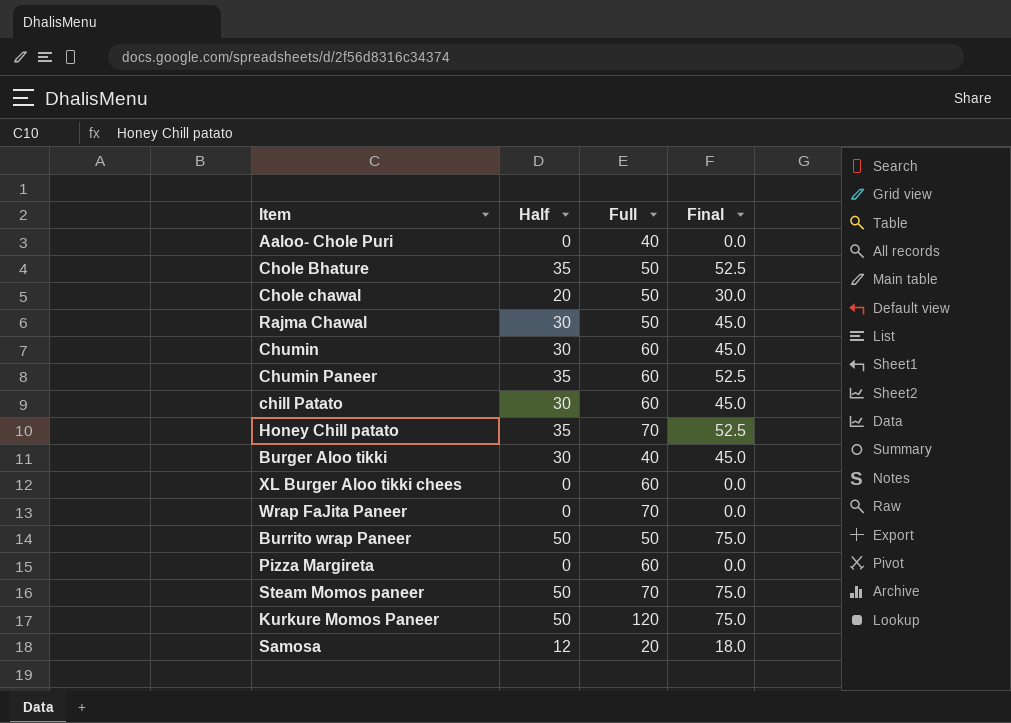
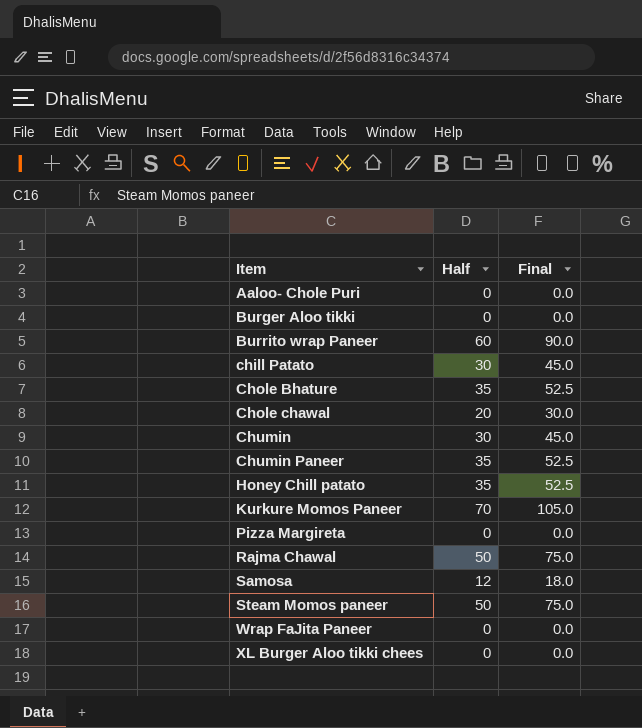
row order: none -> Item ascending
column Full | position: 3 -> none
Burger Aloo tikki | Half: 30 -> 0
Burger Aloo tikki | Final: 45.0 -> 0.0
Burrito wrap Paneer | Half: 50 -> 60
Burrito wrap Paneer | Final: 75.0 -> 90.0
Kurkure Momos Paneer | Half: 50 -> 70
Kurkure Momos Paneer | Final: 75.0 -> 105.0
Rajma Chawal | Half: 30 -> 50
Rajma Chawal | Final: 45.0 -> 75.0

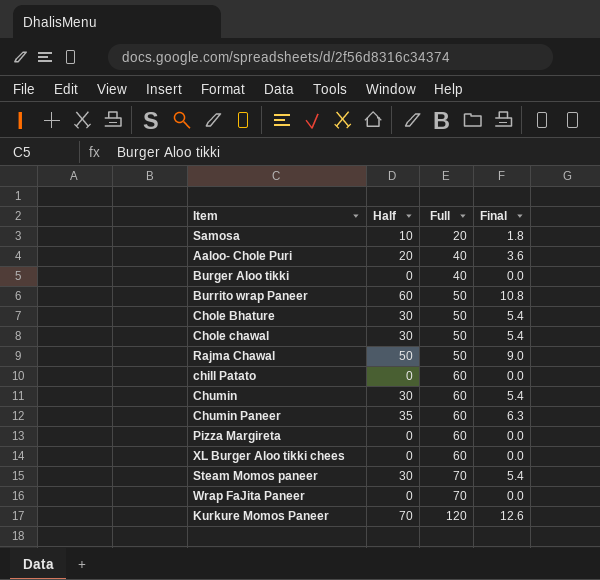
row order: Item ascending -> Full ascending
column Full | position: none -> 3
column Final | formula: [Half] * 1.5 -> [Half] * 0.18
row Honey Chill patato: 35 | 52.5 -> none
Samosa | Half: 12 -> 10
Aaloo- Chole Puri | Half: 0 -> 20
Chole Bhature | Half: 35 -> 30
Chole chawal | Half: 20 -> 30
chill Patato | Half: 30 -> 0
Steam Momos paneer | Half: 50 -> 30

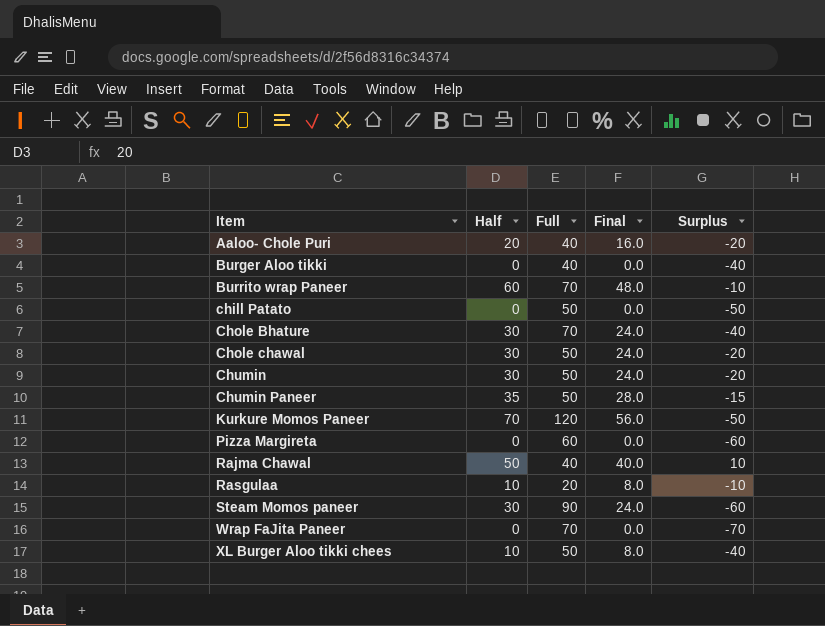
row order: Full ascending -> Item ascending
column Final | formula: [Half] * 0.18 -> [Half] * 0.8
column Surplus | formula: none -> [Half] - [Full]
row Samosa: 10 | 20 | 1.8 -> none
Burrito wrap Paneer | Full: 50 -> 70
chill Patato | Full: 60 -> 50
Chole Bhature | Full: 50 -> 70
Chumin | Full: 60 -> 50
Chumin Paneer | Full: 60 -> 50
Rajma Chawal | Full: 50 -> 40
row Rasgulaa: none -> 10 | 20 | 8.0 | -10
Steam Momos paneer | Full: 70 -> 90
XL Burger Aloo tikki chees | Half: 0 -> 10
XL Burger Aloo tikki chees | Full: 60 -> 50

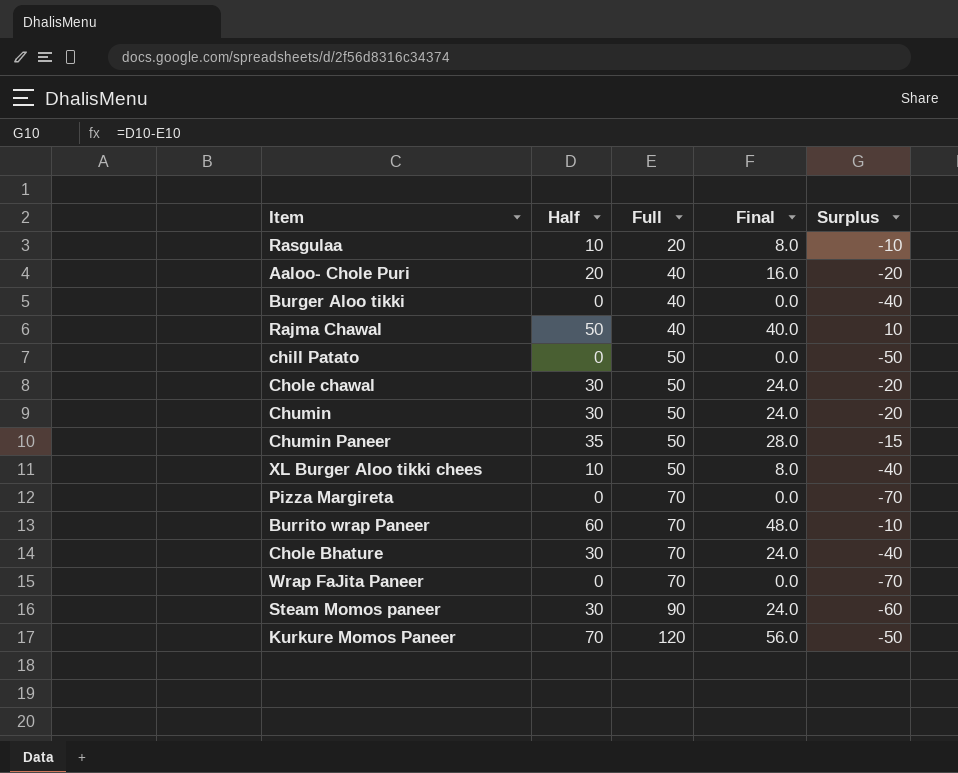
row order: Item ascending -> Full ascending
Pizza Margireta | Full: 60 -> 70
Pizza Margireta | Surplus: -60 -> -70

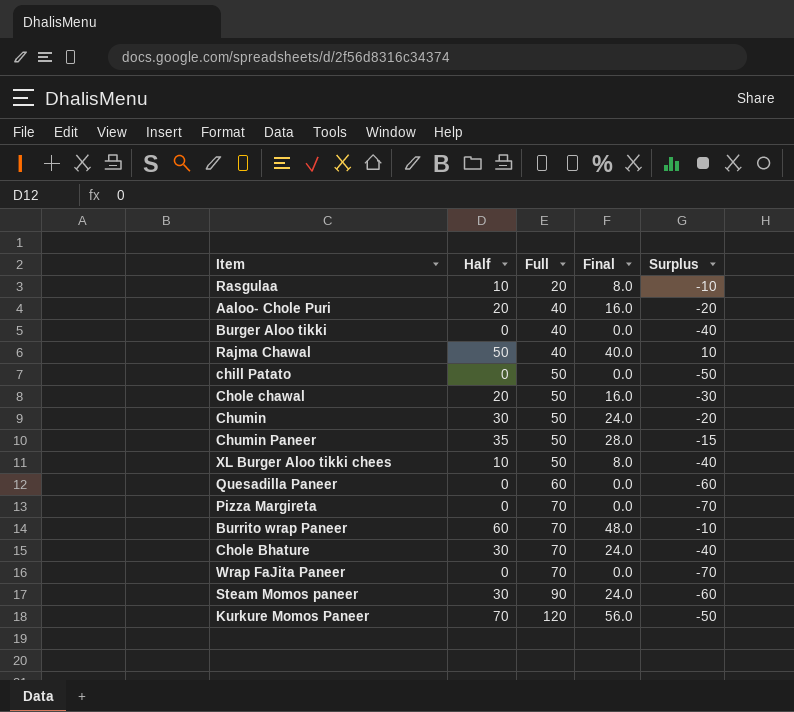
Chole chawal | Half: 30 -> 20
Chole chawal | Final: 24.0 -> 16.0
Chole chawal | Surplus: -20 -> -30
row Quesadilla Paneer: none -> 0 | 60 | 0.0 | -60

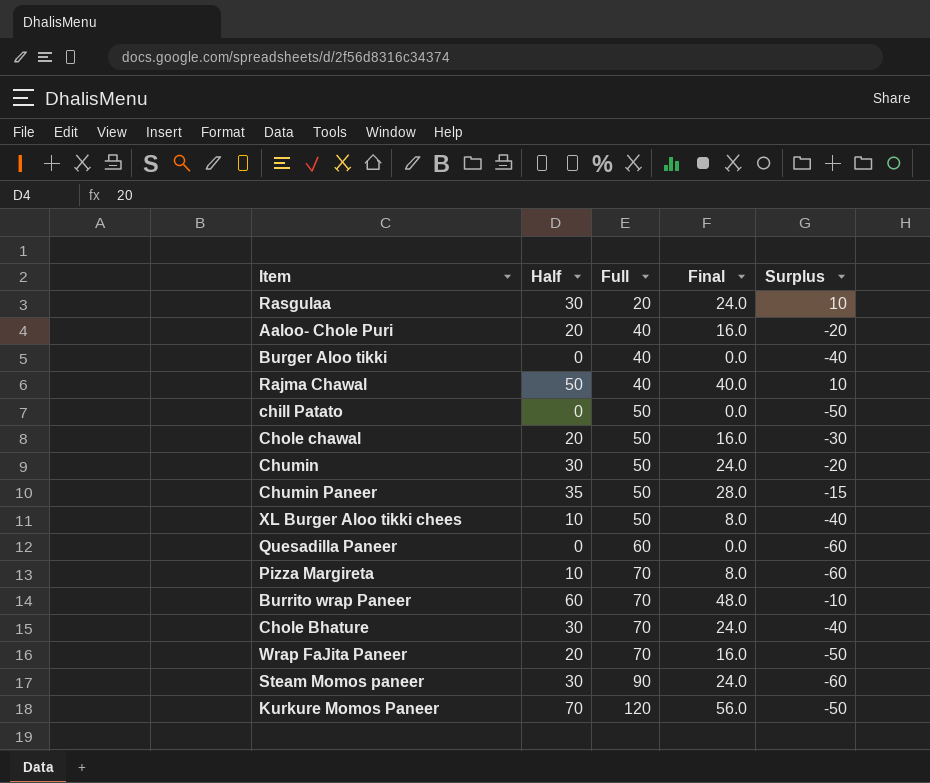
Rasgulaa | Half: 10 -> 30
Rasgulaa | Final: 8.0 -> 24.0
Rasgulaa | Surplus: -10 -> 10
Pizza Margireta | Half: 0 -> 10
Pizza Margireta | Final: 0.0 -> 8.0
Pizza Margireta | Surplus: -70 -> -60
Wrap FaJita Paneer | Half: 0 -> 20
Wrap FaJita Paneer | Final: 0.0 -> 16.0
Wrap FaJita Paneer | Surplus: -70 -> -50

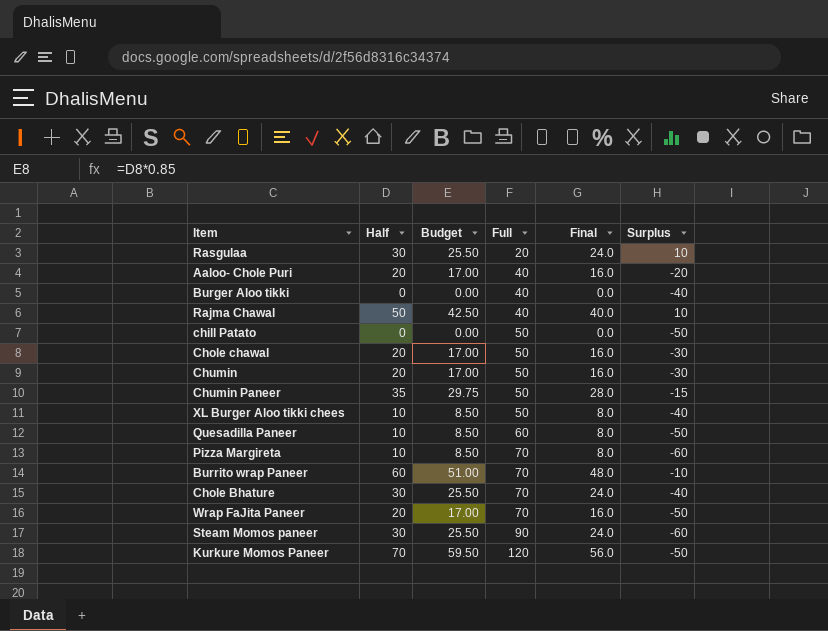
column Budget | formula: none -> [Half] * 0.85
Chumin | Half: 30 -> 20
Chumin | Final: 24.0 -> 16.0
Chumin | Surplus: -20 -> -30
Quesadilla Paneer | Half: 0 -> 10
Quesadilla Paneer | Final: 0.0 -> 8.0
Quesadilla Paneer | Surplus: -60 -> -50

